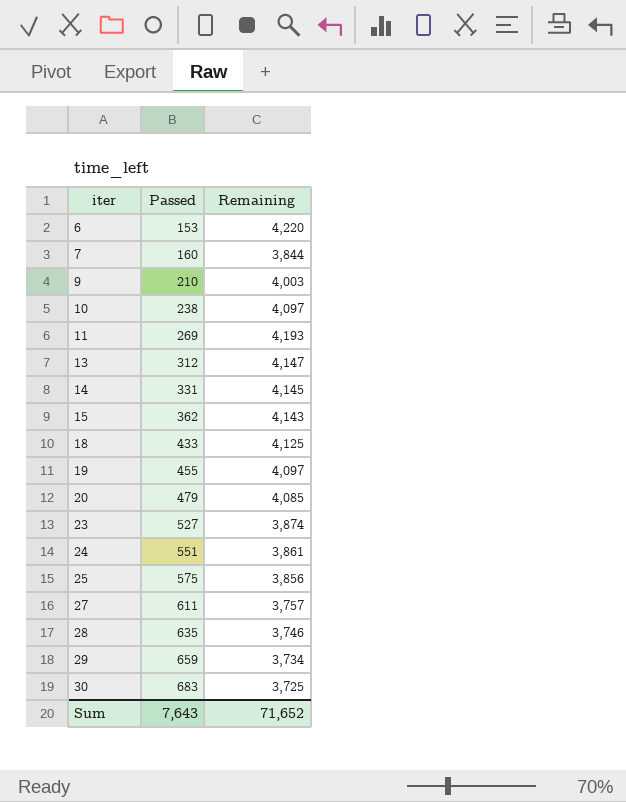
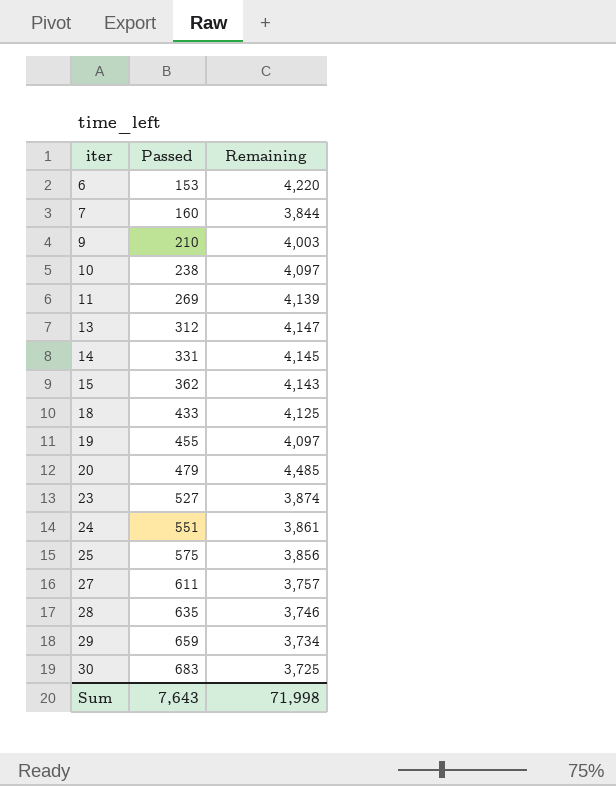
11 | Remaining: 4,193 -> 4,139
20 | Remaining: 4,085 -> 4,485
Sum | Remaining: 71,652 -> 71,998

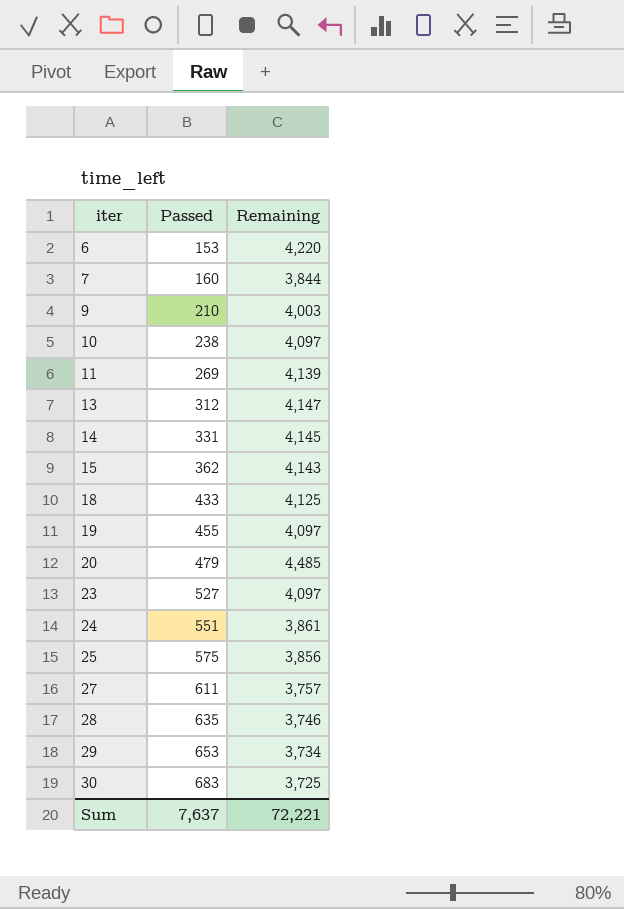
23 | Remaining: 3,874 -> 4,097
29 | Passed: 659 -> 653
Sum | Passed: 7,643 -> 7,637
Sum | Remaining: 71,998 -> 72,221

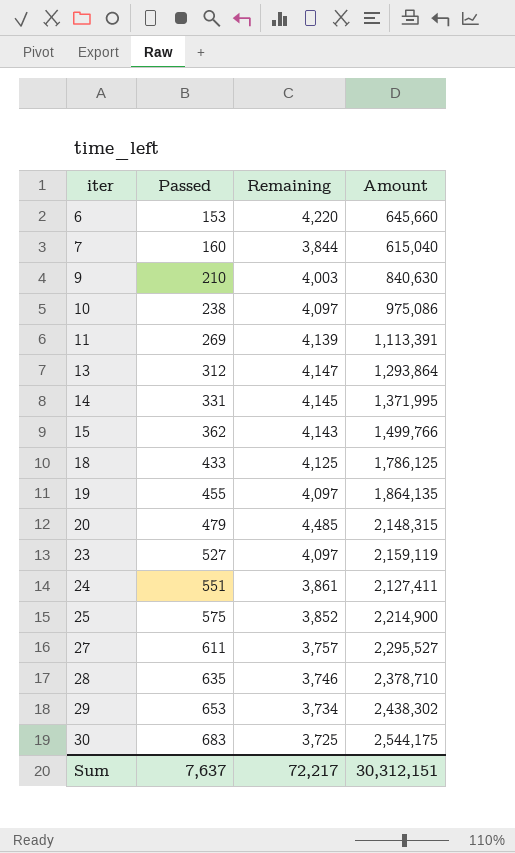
column Amount | formula: none -> [Passed] * [Remaining]
25 | Remaining: 3,856 -> 3,852
Sum | Remaining: 72,221 -> 72,217

